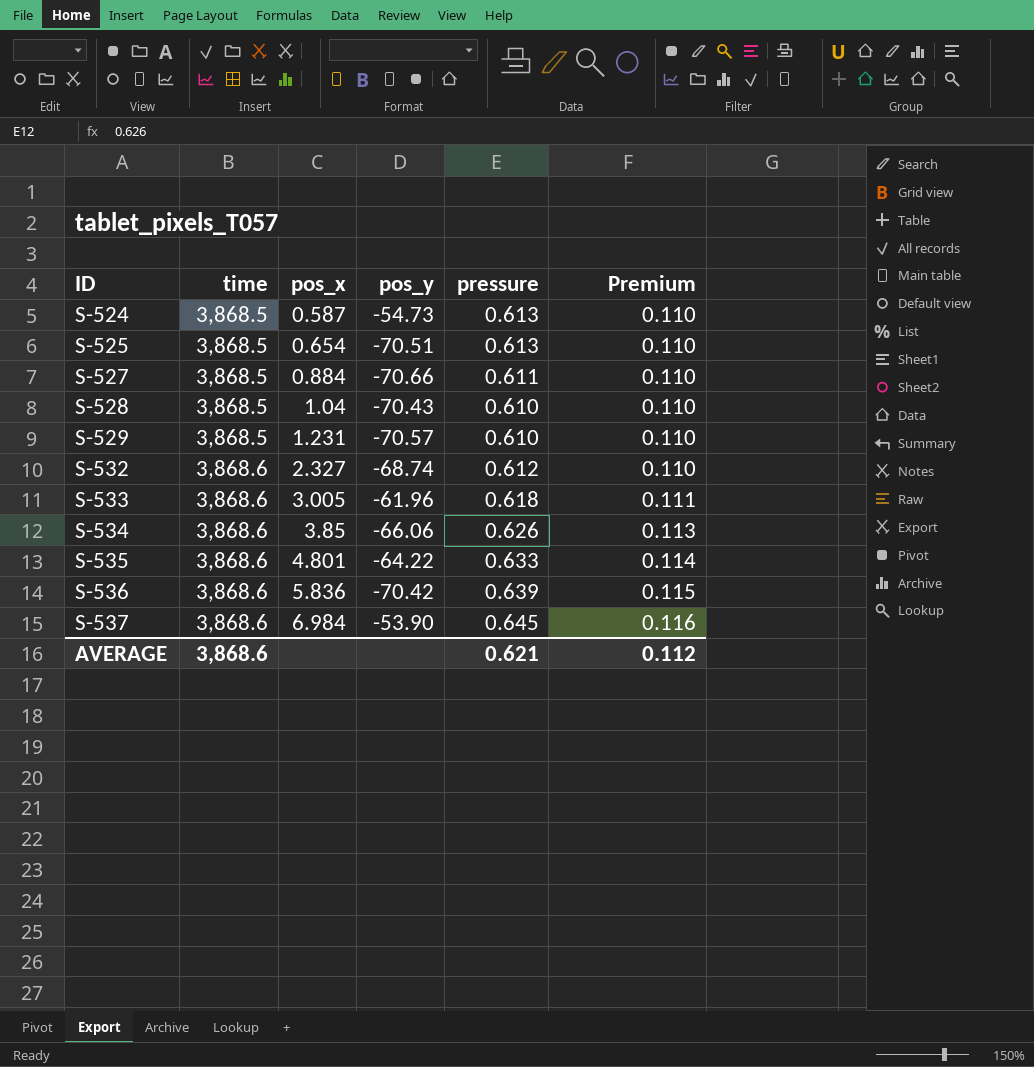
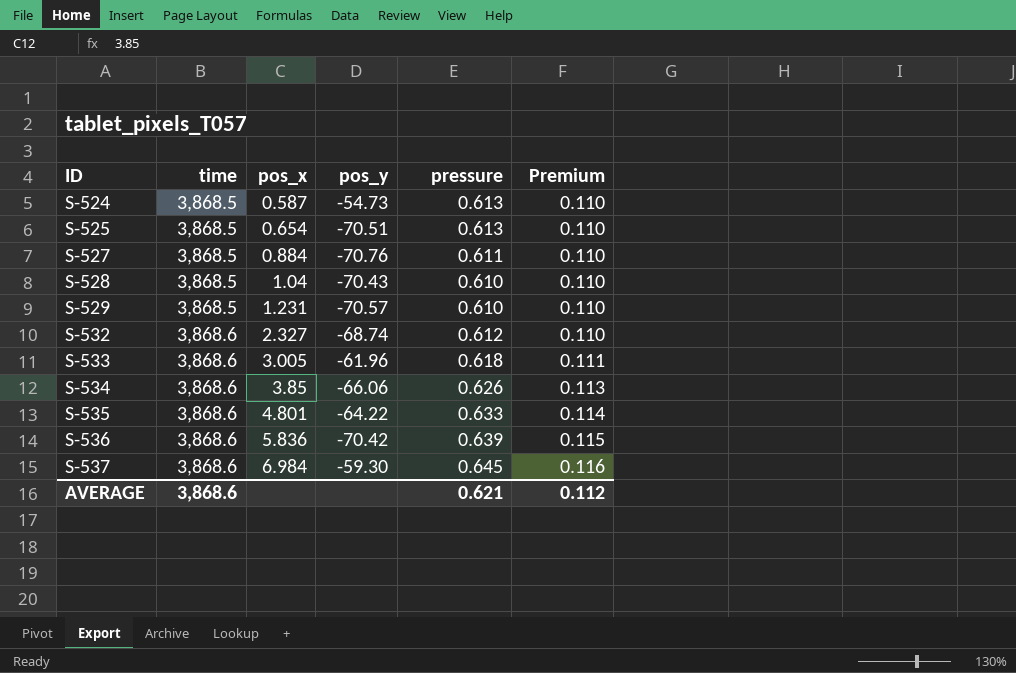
S-527 | pos_y: -70.66 -> -70.76
S-537 | pos_y: -53.90 -> -59.30

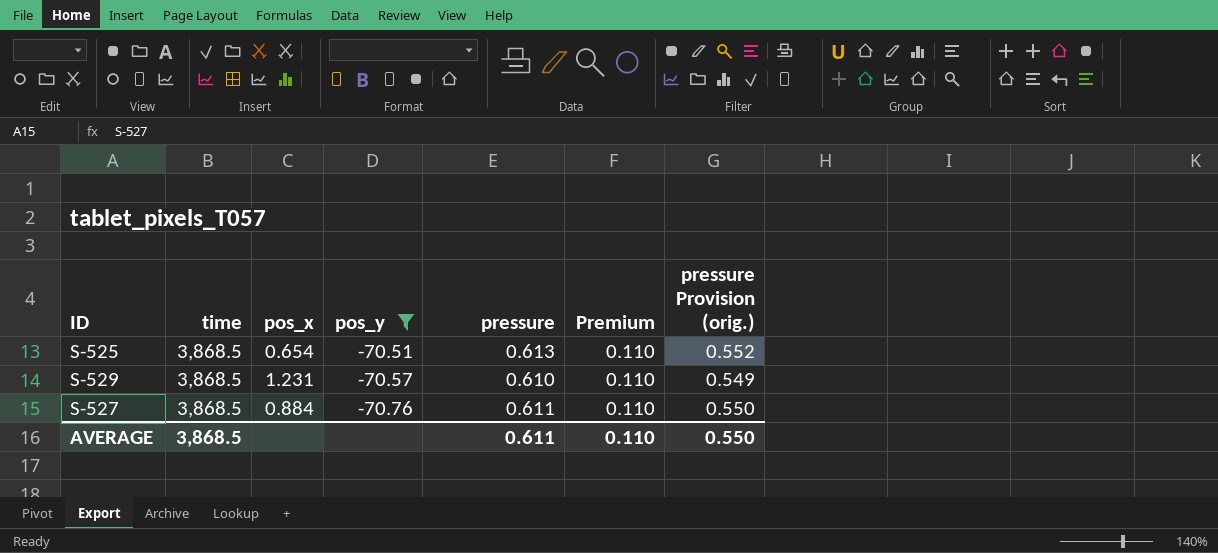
filter: none -> pos_y <= -70.51
row order: ID ascending -> pos_y descending
column pressure Provision (orig.) | formula: none -> [pressure] * 0.9
AVERAGE | time: 3,868.6 -> 3,868.5
AVERAGE | pressure: 0.621 -> 0.611
AVERAGE | Premium: 0.112 -> 0.110

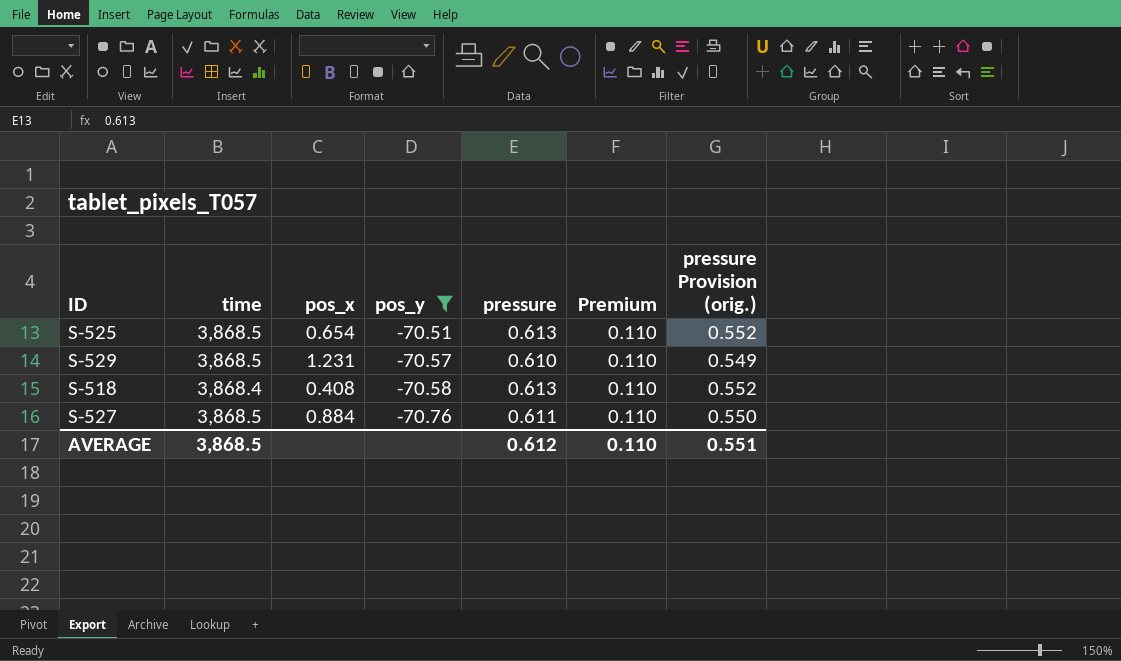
row S-518: none -> 3,868.4 | 0.408 | -70.58 | 0.613 | 0.110 | 0.552
AVERAGE | pressure: 0.611 -> 0.612
AVERAGE | pressure Provision (orig.): 0.550 -> 0.551

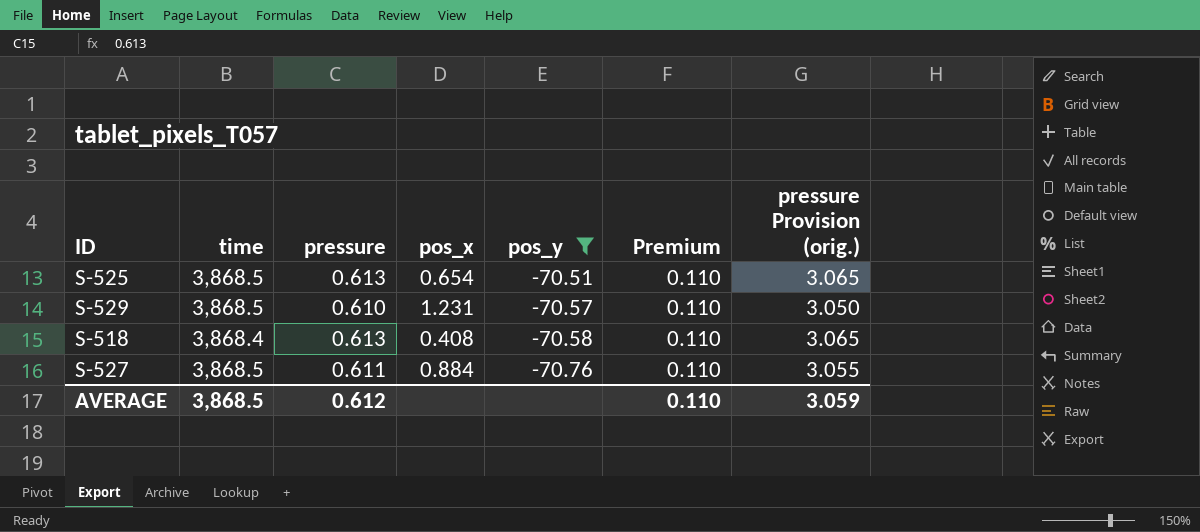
column pressure | position: 5 -> 3
column pressure Provision (orig.) | formula: [pressure] * 0.9 -> [pressure] * 5
AVERAGE | pressure Provision (orig.): 0.551 -> 3.059

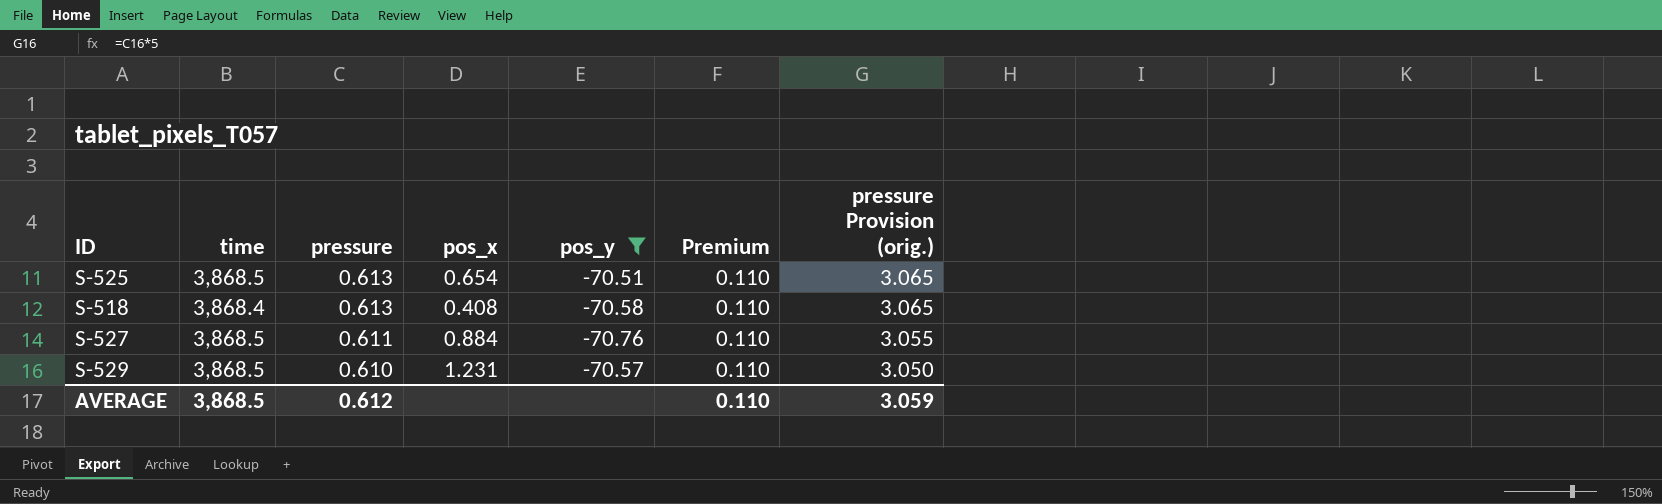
row order: pos_y descending -> pressure descending

